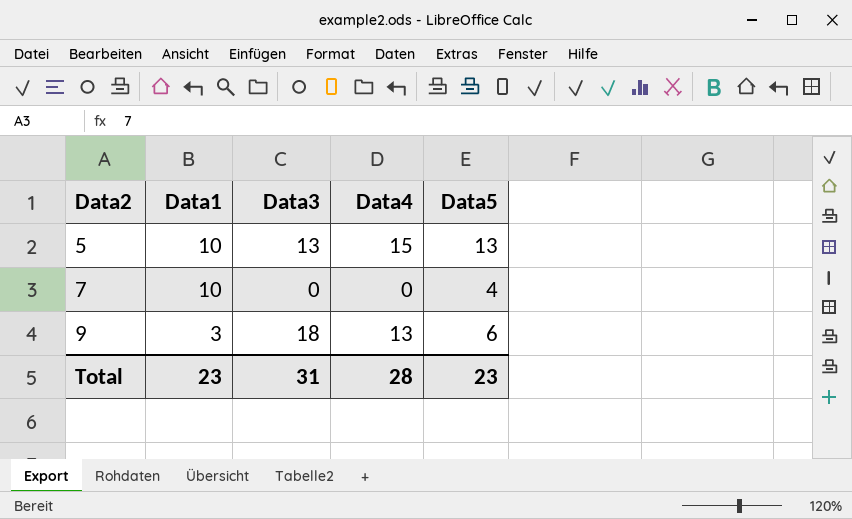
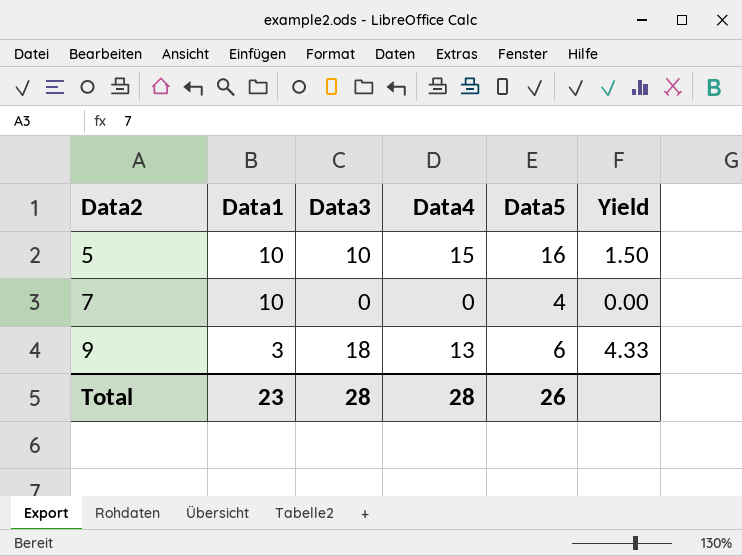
column Yield | formula: none -> [Data4] / [Data1]
5 | Data3: 13 -> 10
5 | Data5: 13 -> 16
Total | Data3: 31 -> 28
Total | Data5: 23 -> 26

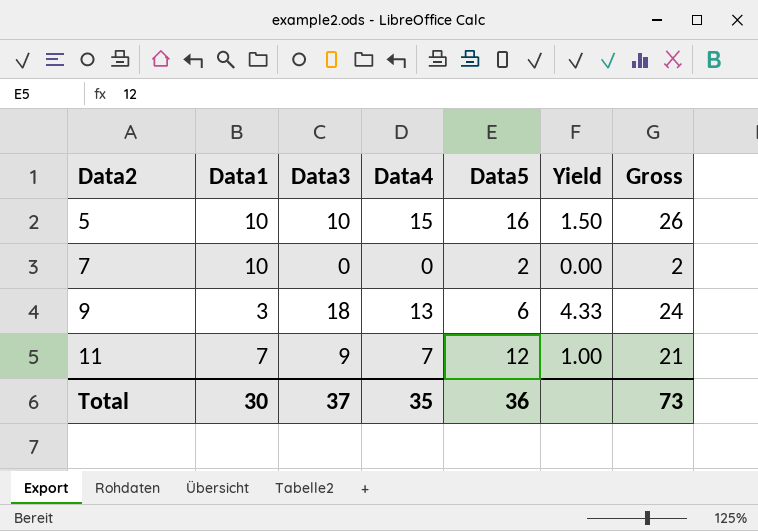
column Gross | formula: none -> [Data3] + [Data5]
7 | Data5: 4 -> 2
row 11: none -> 7 | 9 | 7 | 12 | 1.00 | 21
Total | Data1: 23 -> 30
Total | Data3: 28 -> 37
Total | Data4: 28 -> 35
Total | Data5: 26 -> 36

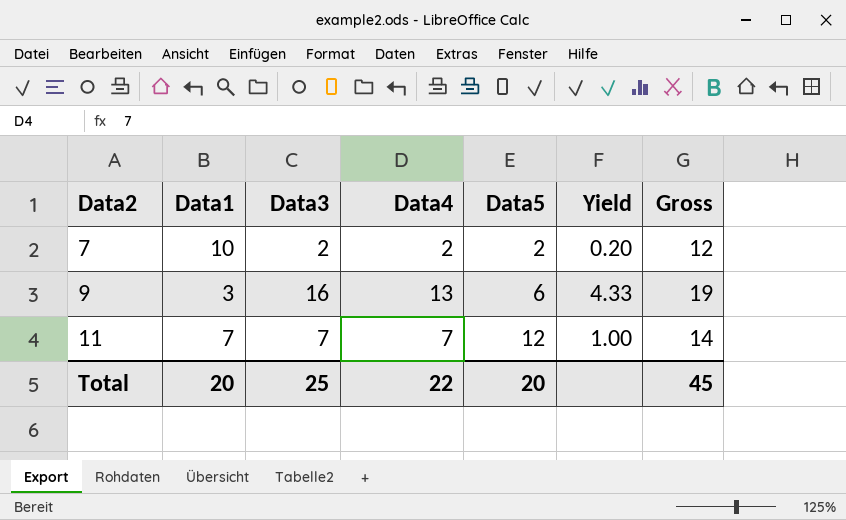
column Gross | formula: [Data3] + [Data5] -> [Data1] + [Data3]
row 5: 10 | 10 | 15 | 16 | 1.50 | 26 -> none
7 | Data3: 0 -> 2
7 | Data4: 0 -> 2
7 | Yield: 0.00 -> 0.20
9 | Data3: 18 -> 16
11 | Data3: 9 -> 7
Total | Data1: 30 -> 20
Total | Data3: 37 -> 25
Total | Data4: 35 -> 22
Total | Data5: 36 -> 20
Total | Gross: 73 -> 45

